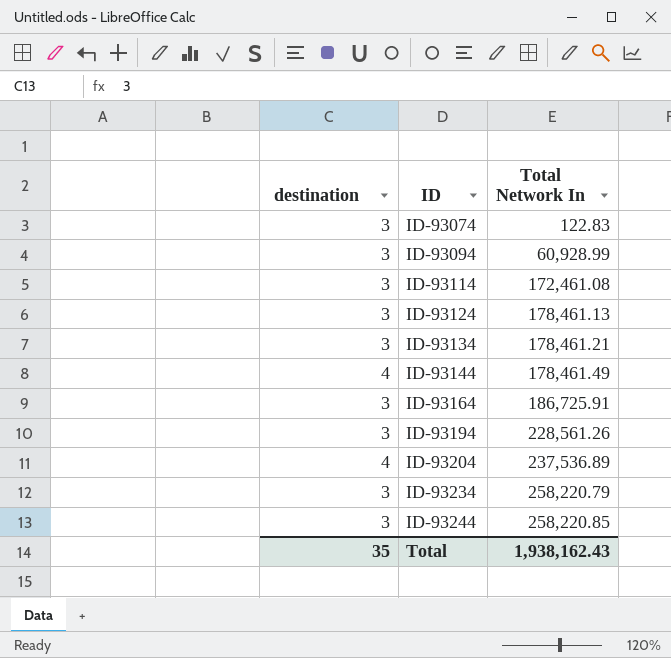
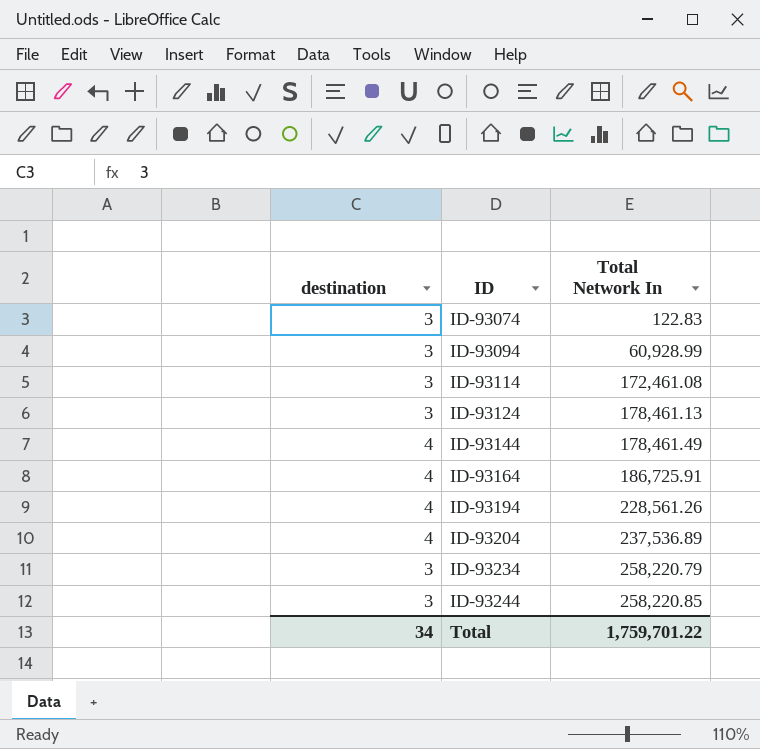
row ID-93134: 3 | 178,461.21 -> none
ID-93164 | destination: 3 -> 4
ID-93194 | destination: 3 -> 4
Total | destination: 35 -> 34
Total | Total Network In: 1,938,162.43 -> 1,759,701.22

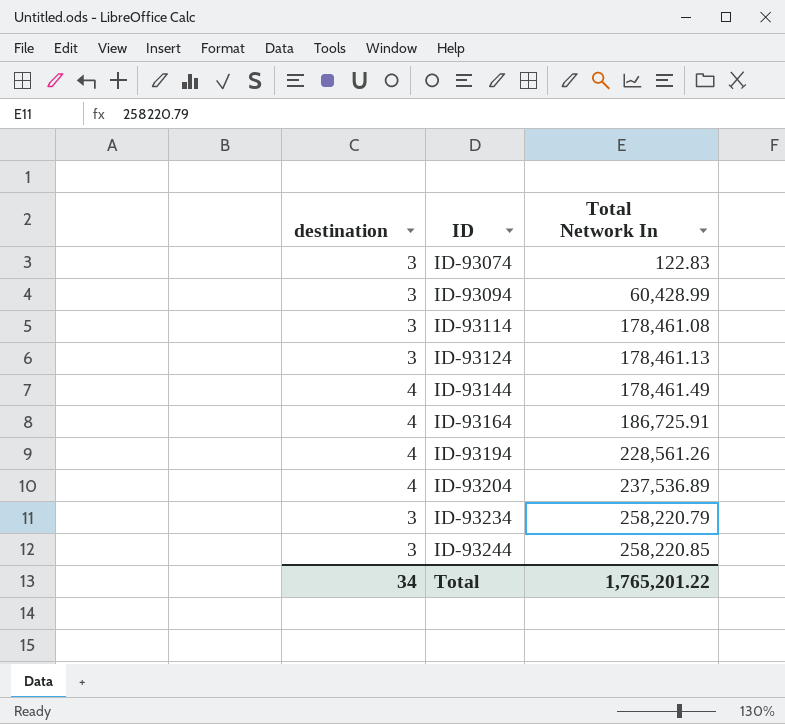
ID-93094 | Total Network In: 60,928.99 -> 60,428.99
ID-93114 | Total Network In: 172,461.08 -> 178,461.08
Total | Total Network In: 1,759,701.22 -> 1,765,201.22

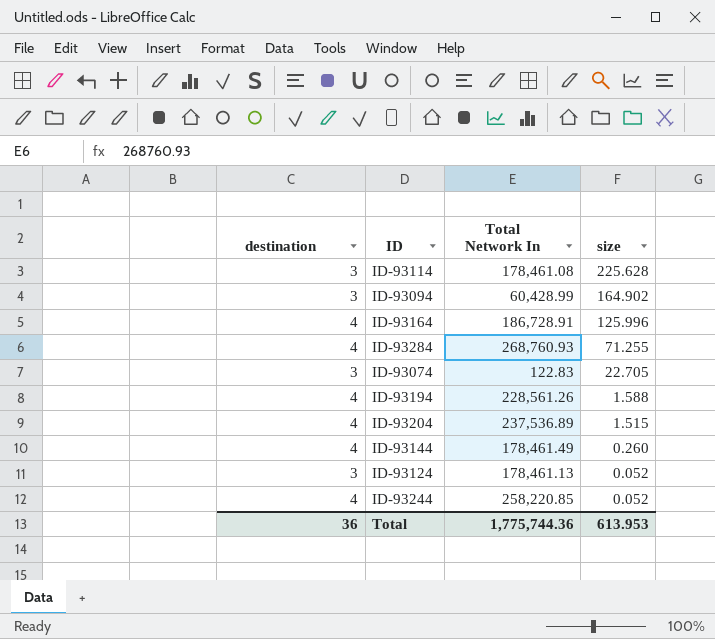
row order: ID ascending -> size descending
column size | position: none -> 4
row ID-93234: 3 | 258,220.79 -> none
ID-93164 | Total Network In: 186,725.91 -> 186,728.91
row ID-93284: none -> 4 | 268,760.93 | 71.255
ID-93244 | destination: 3 -> 4
Total | destination: 34 -> 36
Total | Total Network In: 1,765,201.22 -> 1,775,744.36

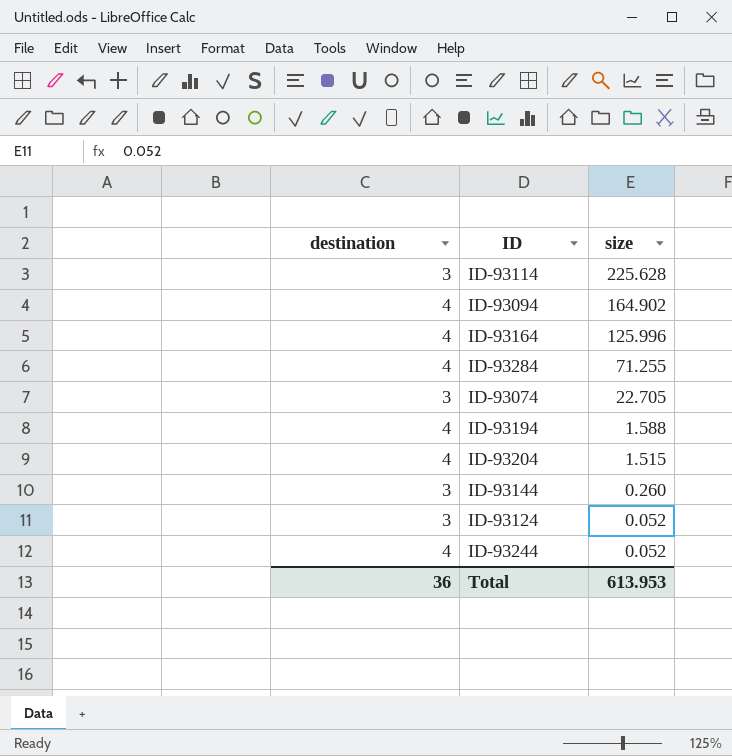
column Total Network In | position: 3 -> none
ID-93094 | destination: 3 -> 4
ID-93144 | destination: 4 -> 3

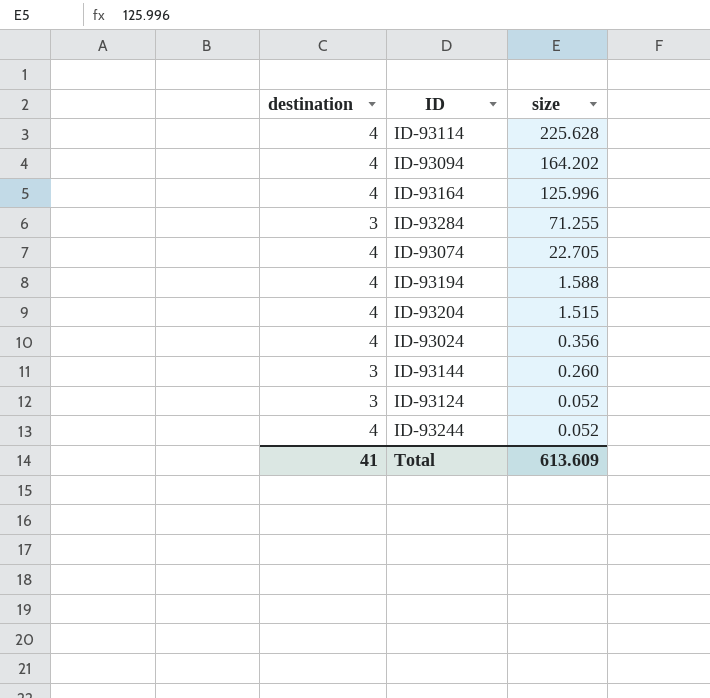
ID-93114 | destination: 3 -> 4
ID-93094 | size: 164.902 -> 164.202
ID-93284 | destination: 4 -> 3
ID-93074 | destination: 3 -> 4
row ID-93024: none -> 4 | 0.356
Total | destination: 36 -> 41
Total | size: 613.953 -> 613.609

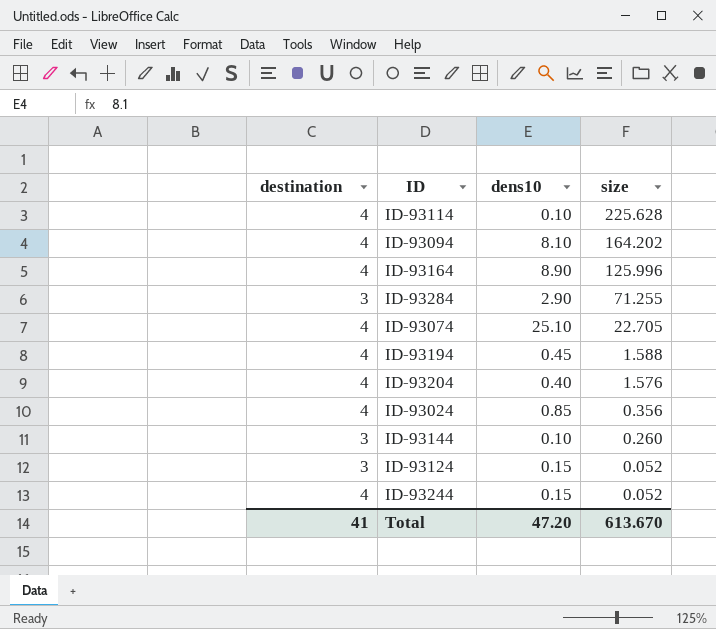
column dens10 | position: none -> 3
ID-93204 | size: 1.515 -> 1.576
Total | size: 613.609 -> 613.670

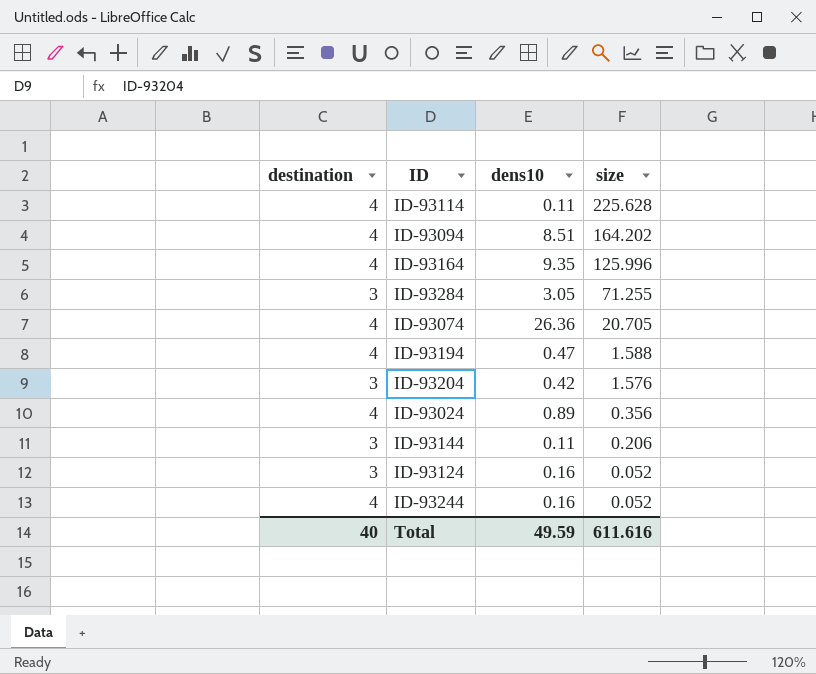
ID-93114 | dens10: 0.10 -> 0.11
ID-93094 | dens10: 8.10 -> 8.51
ID-93164 | dens10: 8.90 -> 9.35
ID-93284 | dens10: 2.90 -> 3.05
ID-93074 | dens10: 25.10 -> 26.36
ID-93074 | size: 22.705 -> 20.705
ID-93194 | dens10: 0.45 -> 0.47
ID-93204 | destination: 4 -> 3
ID-93204 | dens10: 0.40 -> 0.42
ID-93024 | dens10: 0.85 -> 0.89
ID-93144 | dens10: 0.10 -> 0.11
ID-93144 | size: 0.260 -> 0.206
ID-93124 | dens10: 0.15 -> 0.16
ID-93244 | dens10: 0.15 -> 0.16
Total | destination: 41 -> 40
Total | dens10: 47.20 -> 49.59
Total | size: 613.670 -> 611.616

